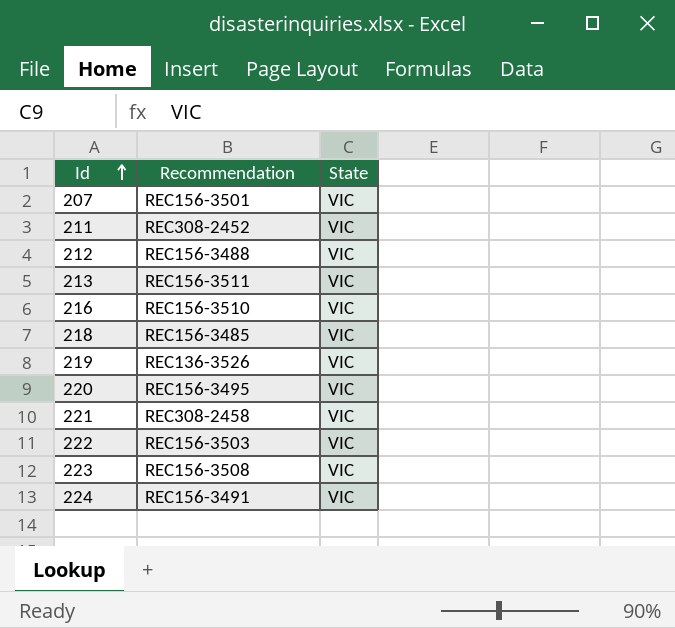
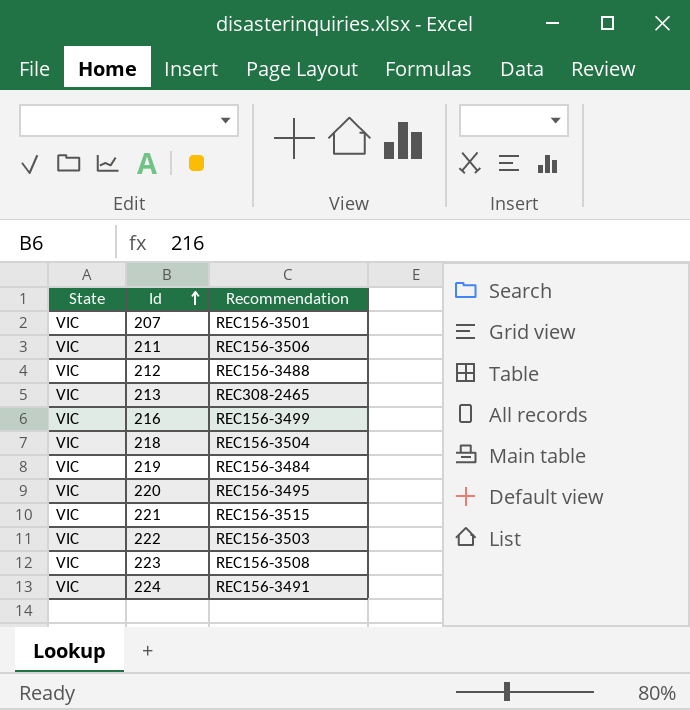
column State | position: 3 -> 1
211 | Recommendation: REC308-2452 -> REC156-3506
213 | Recommendation: REC156-3511 -> REC308-2465
216 | Recommendation: REC156-3510 -> REC156-3499
218 | Recommendation: REC156-3485 -> REC156-3504
219 | Recommendation: REC136-3526 -> REC156-3484
221 | Recommendation: REC308-2458 -> REC156-3515

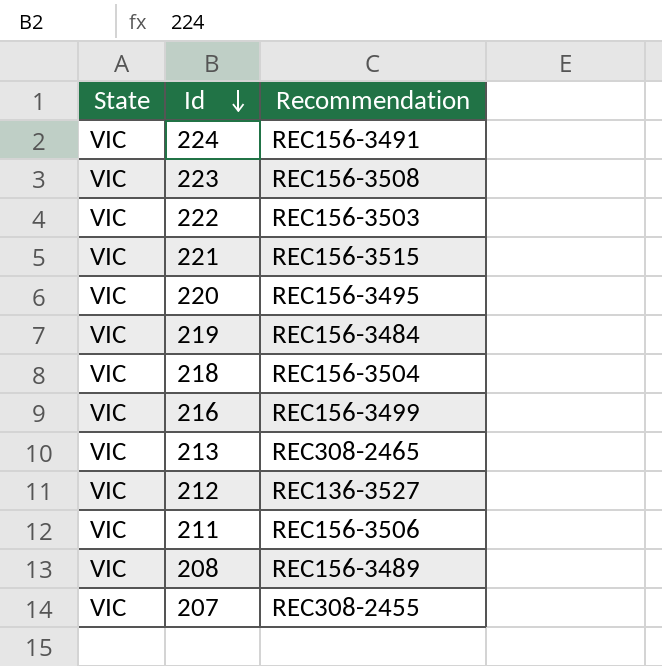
row order: Id ascending -> Id descending
212 | Recommendation: REC156-3488 -> REC136-3527
row 208: none -> VIC | REC156-3489
207 | Recommendation: REC156-3501 -> REC308-2455

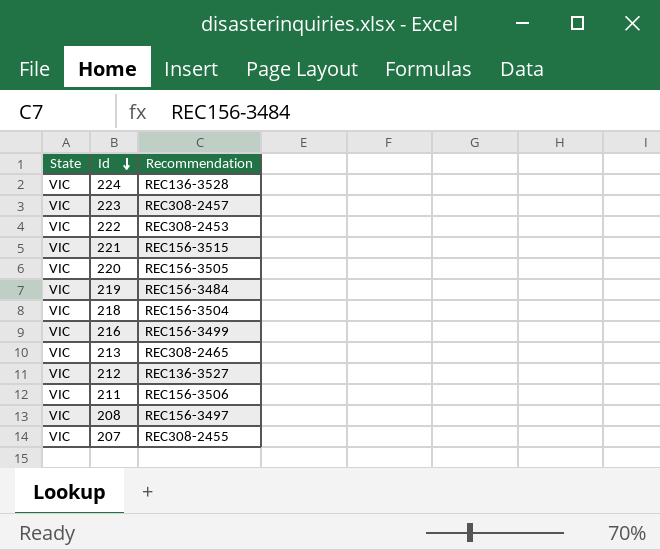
224 | Recommendation: REC156-3491 -> REC136-3528
223 | Recommendation: REC156-3508 -> REC308-2457
222 | Recommendation: REC156-3503 -> REC308-2453
220 | Recommendation: REC156-3495 -> REC156-3505
208 | Recommendation: REC156-3489 -> REC156-3497

